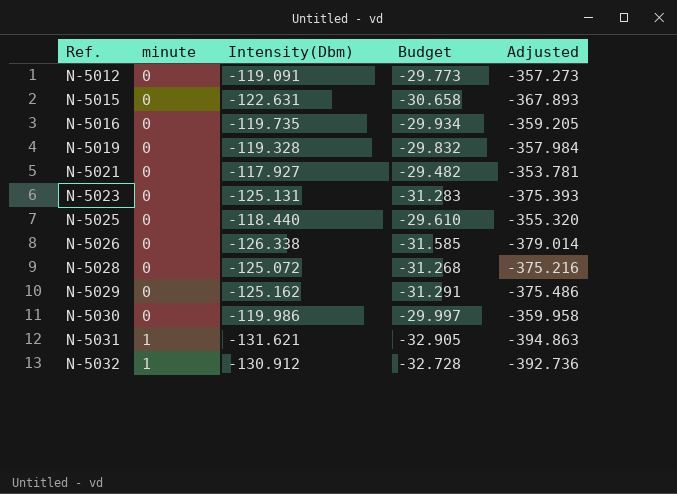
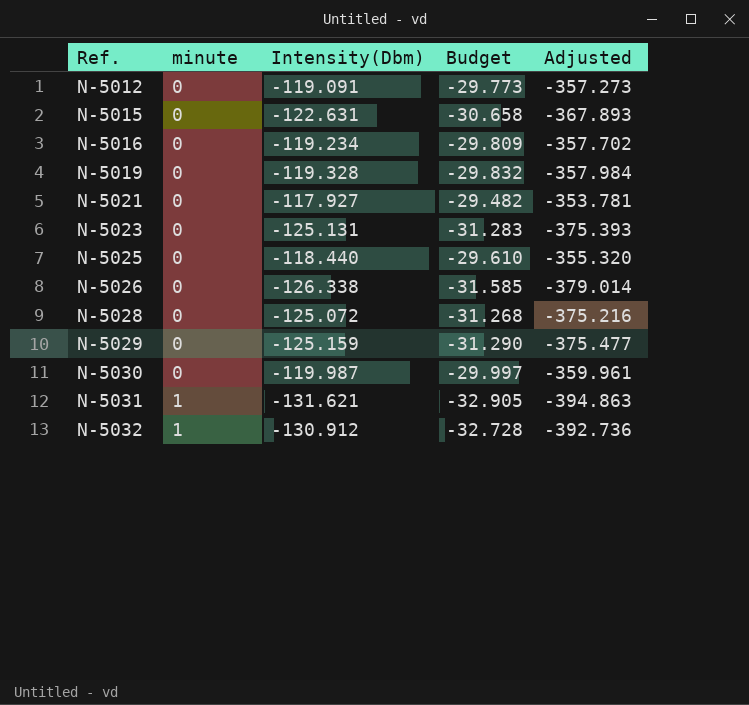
N-5016 | Intensity(Dbm): -119.735 -> -119.234
N-5016 | Budget: -29.934 -> -29.809
N-5016 | Adjusted: -359.205 -> -357.702
N-5029 | Intensity(Dbm): -125.162 -> -125.159
N-5029 | Budget: -31.291 -> -31.290
N-5029 | Adjusted: -375.486 -> -375.477
N-5030 | Intensity(Dbm): -119.986 -> -119.987
N-5030 | Adjusted: -359.958 -> -359.961

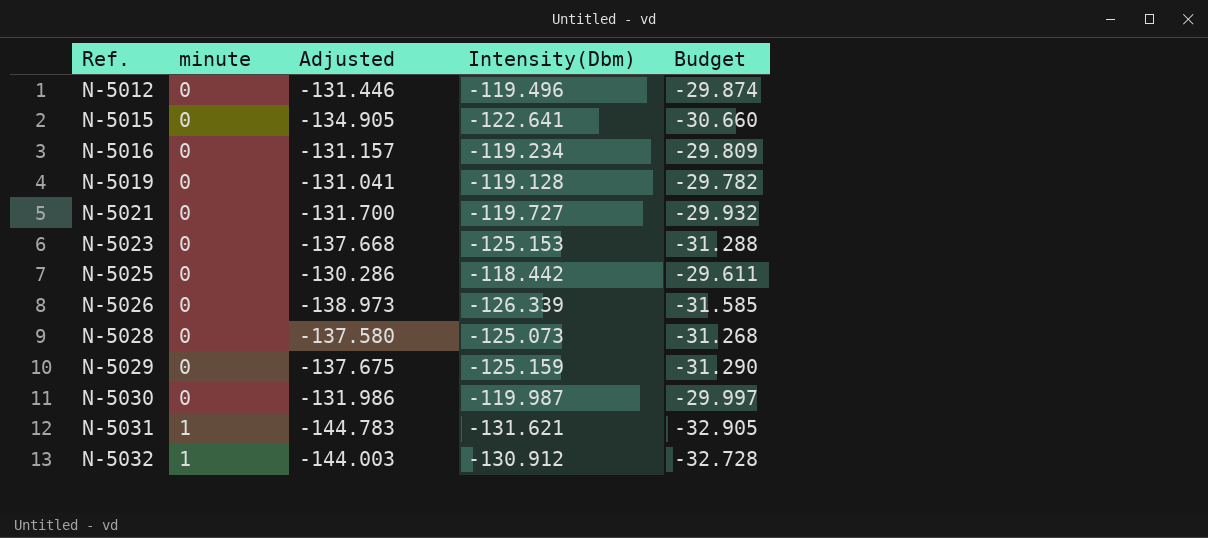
column Adjusted | formula: [Intensity(Dbm)] * 3 -> [Intensity(Dbm)] * 1.1
column Adjusted | position: 5 -> 3
N-5012 | Intensity(Dbm): -119.091 -> -119.496
N-5012 | Budget: -29.773 -> -29.874
N-5015 | Intensity(Dbm): -122.631 -> -122.641
N-5015 | Budget: -30.658 -> -30.660
N-5019 | Intensity(Dbm): -119.328 -> -119.128
N-5019 | Budget: -29.832 -> -29.782
N-5021 | Intensity(Dbm): -117.927 -> -119.727
N-5021 | Budget: -29.482 -> -29.932
N-5023 | Intensity(Dbm): -125.131 -> -125.153
N-5023 | Budget: -31.283 -> -31.288
N-5025 | Intensity(Dbm): -118.440 -> -118.442
N-5025 | Budget: -29.610 -> -29.611
N-5026 | Intensity(Dbm): -126.338 -> -126.339
N-5028 | Intensity(Dbm): -125.072 -> -125.073

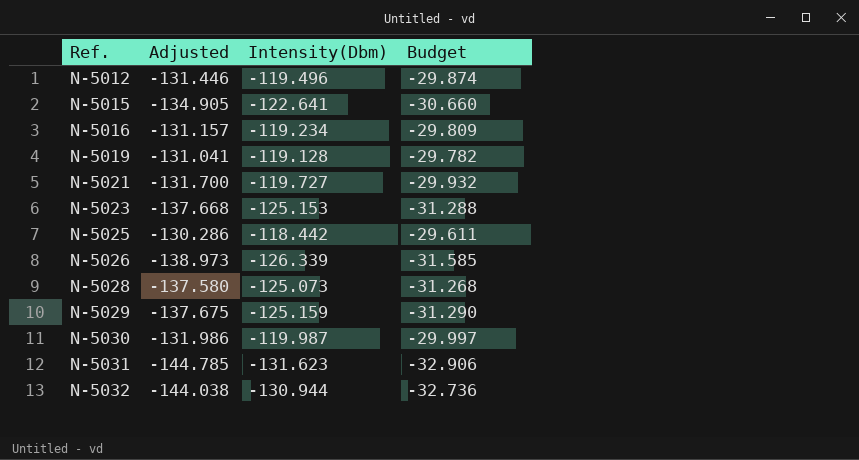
column minute | position: 2 -> none
N-5031 | Adjusted: -144.783 -> -144.785
N-5031 | Intensity(Dbm): -131.621 -> -131.623
N-5031 | Budget: -32.905 -> -32.906
N-5032 | Adjusted: -144.003 -> -144.038
N-5032 | Intensity(Dbm): -130.912 -> -130.944
N-5032 | Budget: -32.728 -> -32.736

